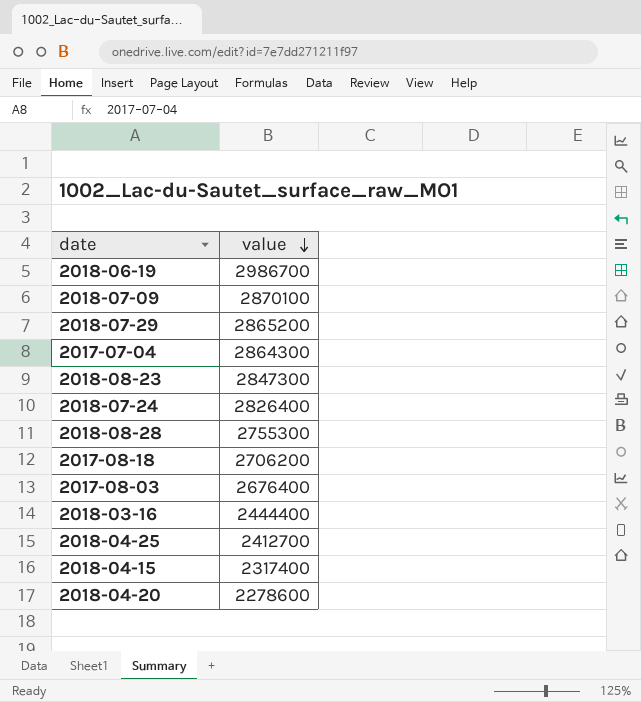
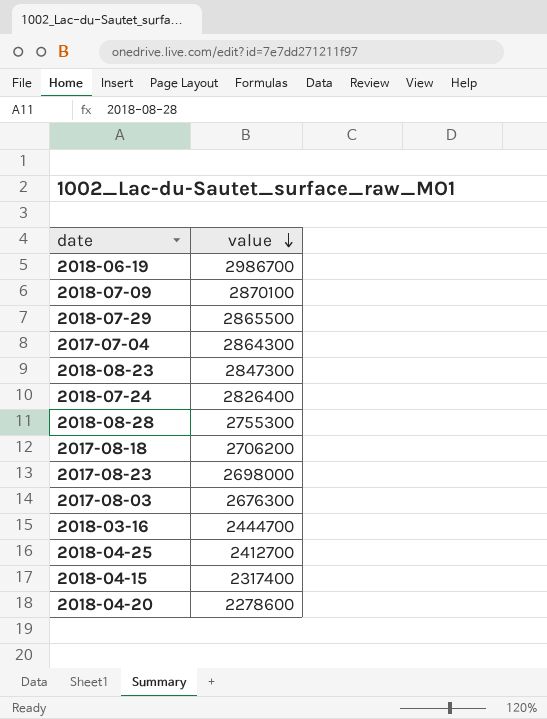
2018-07-29 | value: 2865200 -> 2865500
row 2017-08-23: none -> 2698000
2017-08-03 | value: 2676400 -> 2676300
2018-03-16 | value: 2444400 -> 2444700

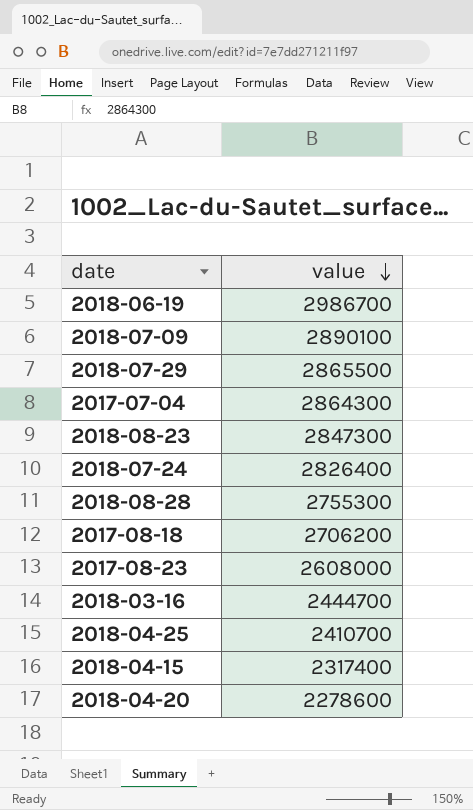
row 2017-08-03: 2676300 -> none
2018-07-09 | value: 2870100 -> 2890100
2017-08-23 | value: 2698000 -> 2608000
2018-04-25 | value: 2412700 -> 2410700

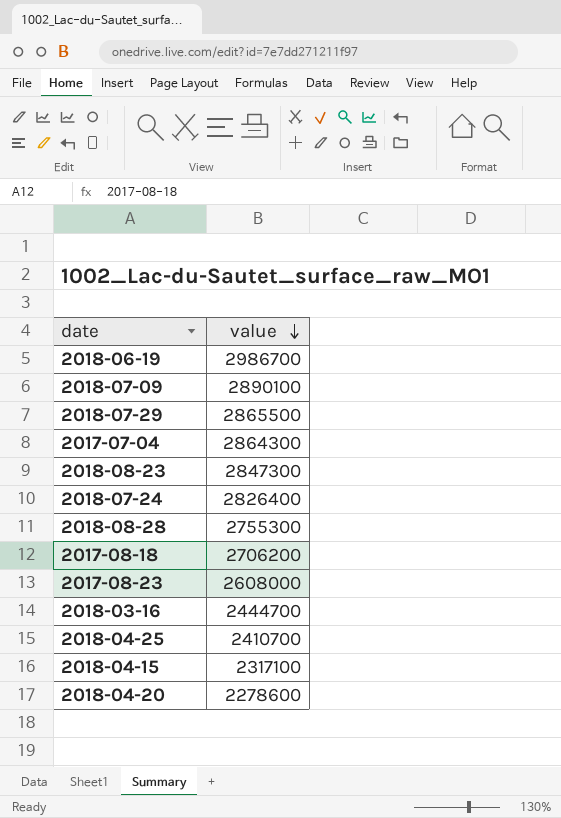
2018-04-15 | value: 2317400 -> 2317100

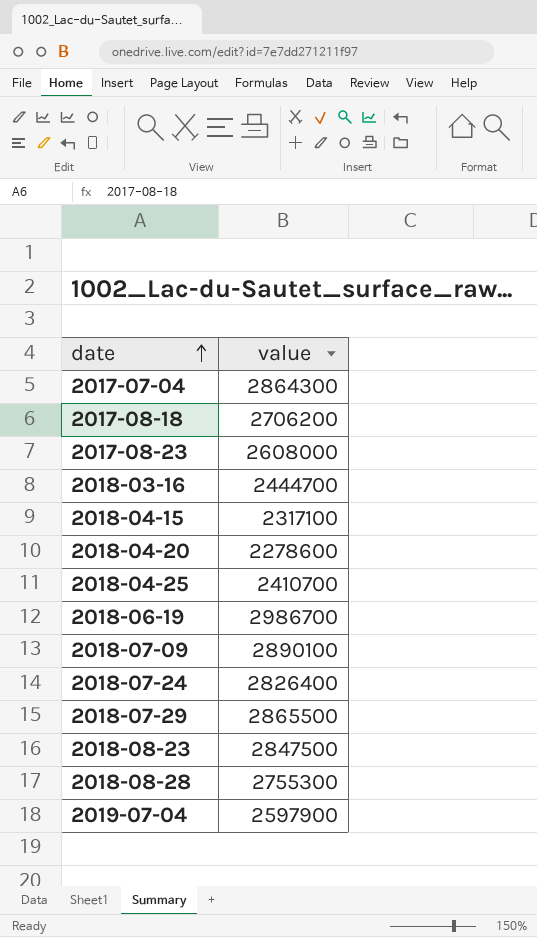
row order: value descending -> date ascending
2018-08-23 | value: 2847300 -> 2847500
row 2019-07-04: none -> 2597900

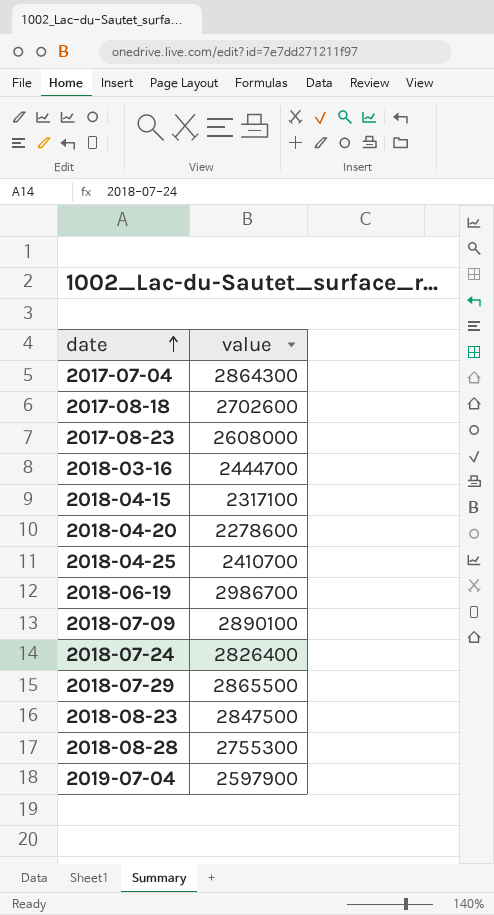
2017-08-18 | value: 2706200 -> 2702600

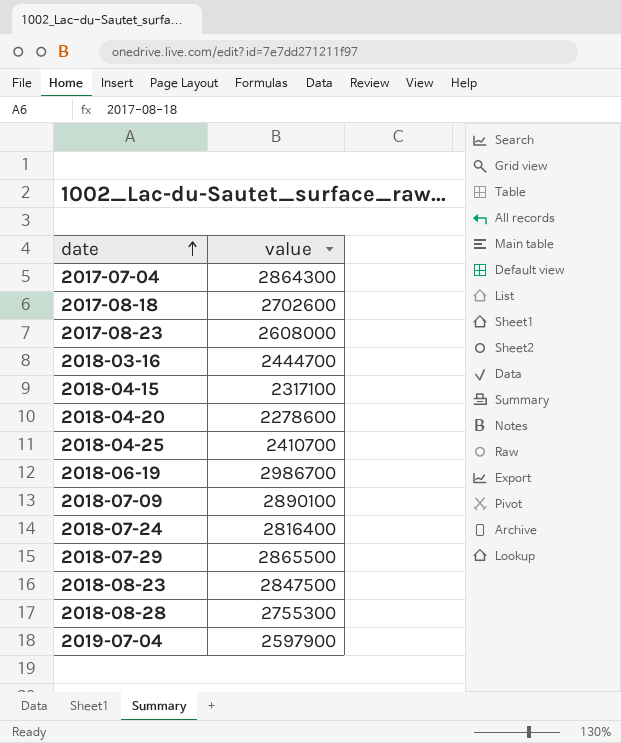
2018-07-24 | value: 2826400 -> 2816400

